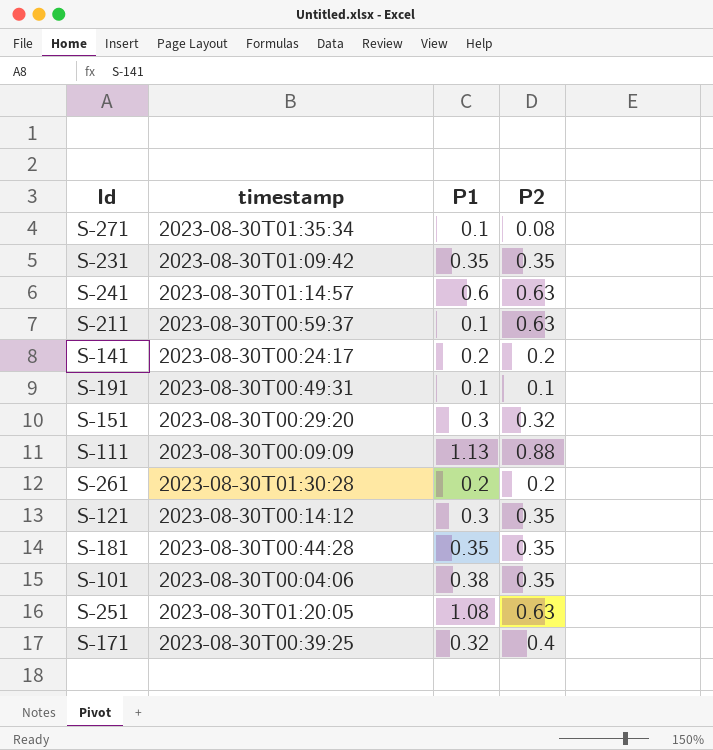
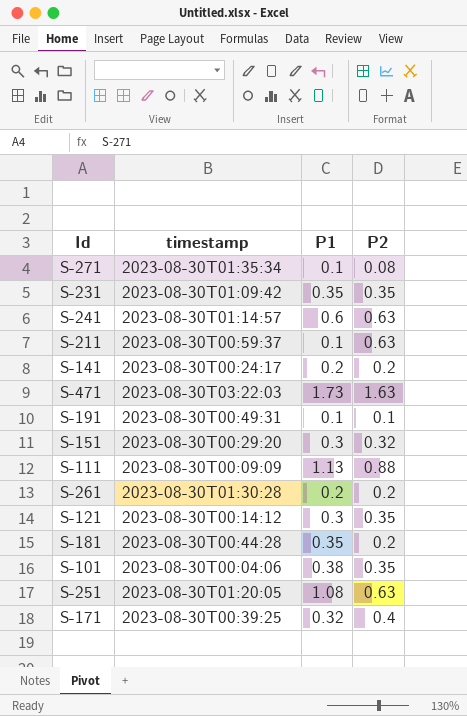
row S-471: none -> 2023-08-30T03:22:03 | 1.73 | 1.63
S-181 | P2: 0.35 -> 0.2

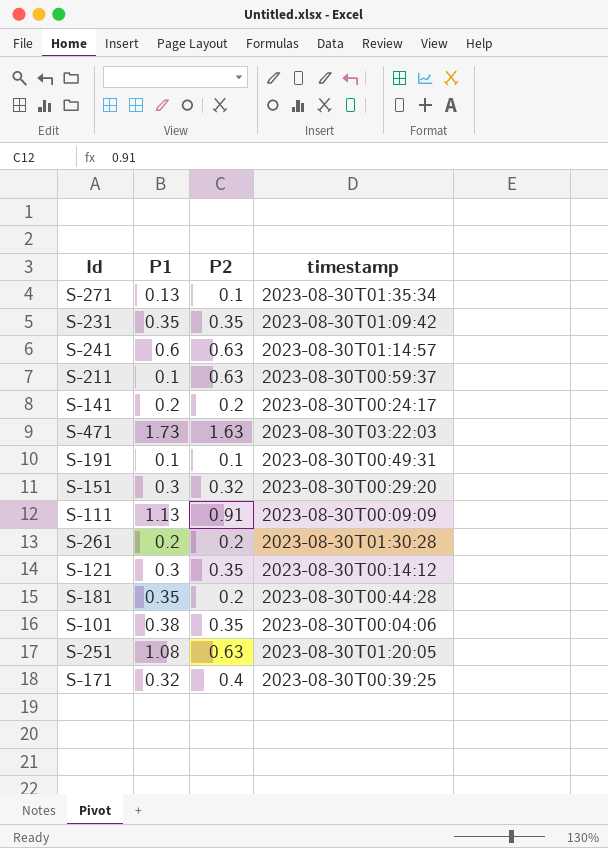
column timestamp | position: 2 -> 4
S-271 | P1: 0.1 -> 0.13
S-271 | P2: 0.08 -> 0.1
S-111 | P2: 0.88 -> 0.91

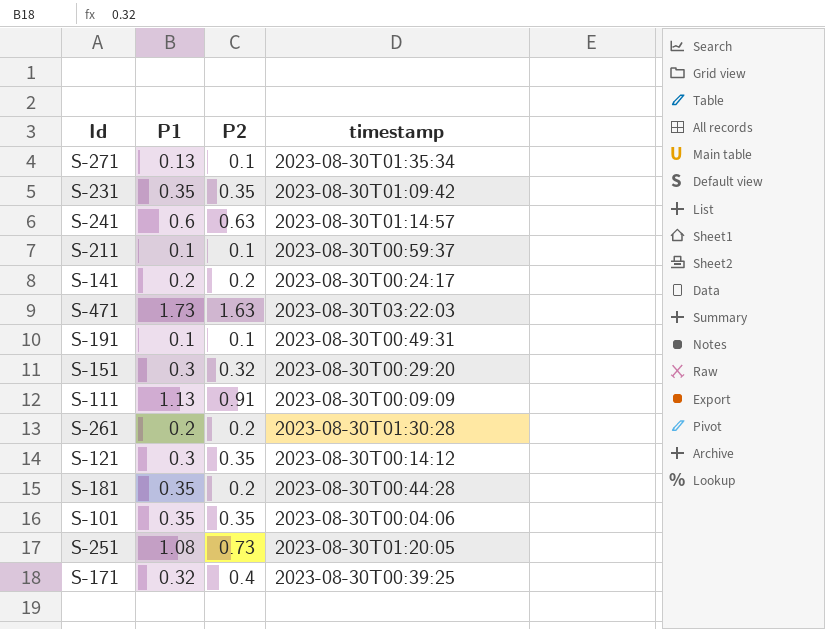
S-211 | P2: 0.63 -> 0.1
S-101 | P1: 0.38 -> 0.35
S-251 | P2: 0.63 -> 0.73

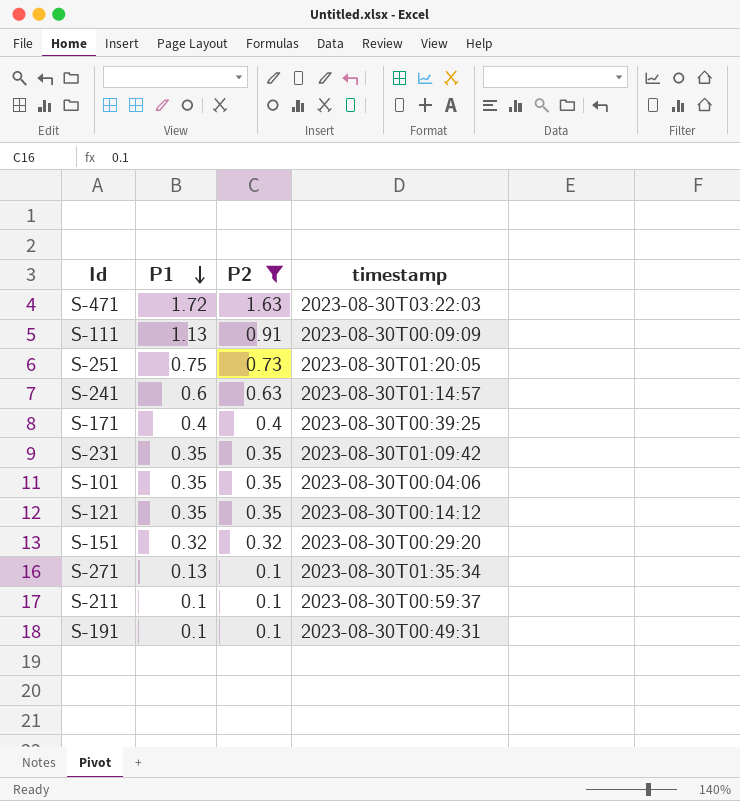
filter: none -> P2 != 0.2
row order: none -> P1 descending
S-471 | P1: 1.73 -> 1.72
S-251 | P1: 1.08 -> 0.75
S-171 | P1: 0.32 -> 0.4
S-121 | P1: 0.3 -> 0.35
S-151 | P1: 0.3 -> 0.32

